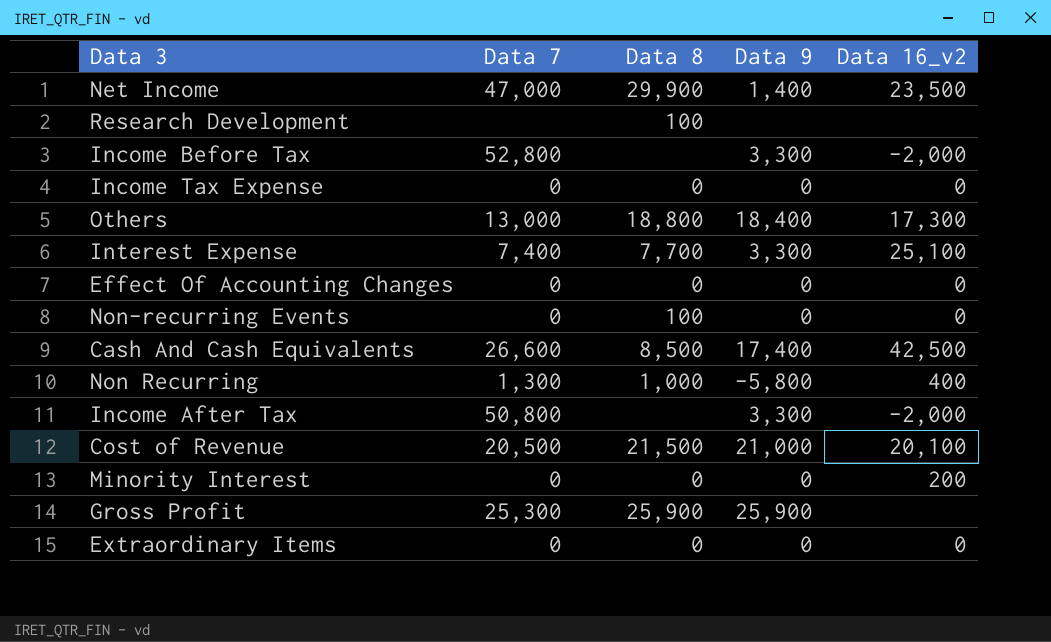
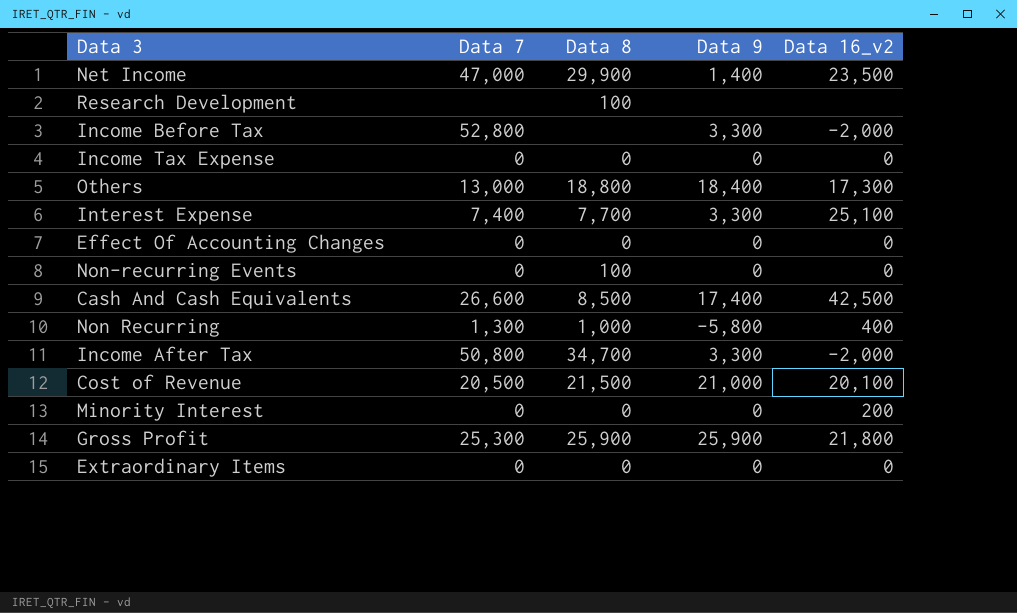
Income After Tax | Data 8: none -> 34,700
Gross Profit | Data 16_v2: none -> 21,800

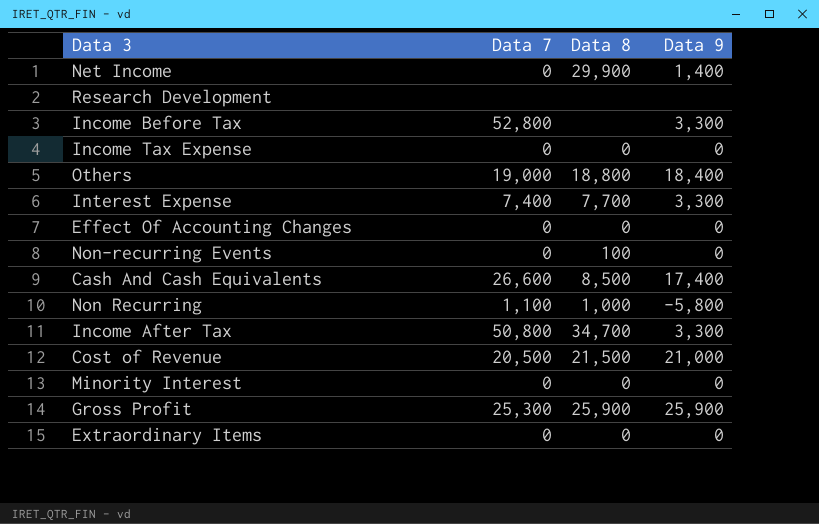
column Data 16_v2 | position: 5 -> none
Net Income | Data 7: 47,000 -> 0
Research Development | Data 8: 100 -> none
Others | Data 7: 13,000 -> 19,000
Non Recurring | Data 7: 1,300 -> 1,100

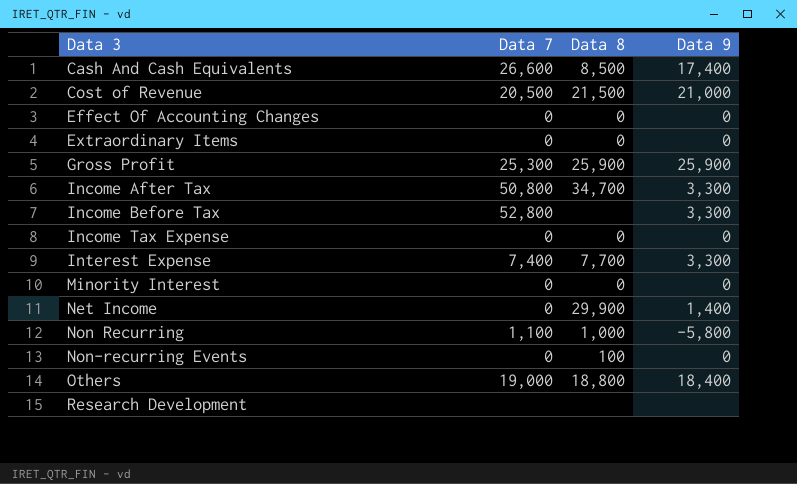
row order: none -> Data 3 ascending

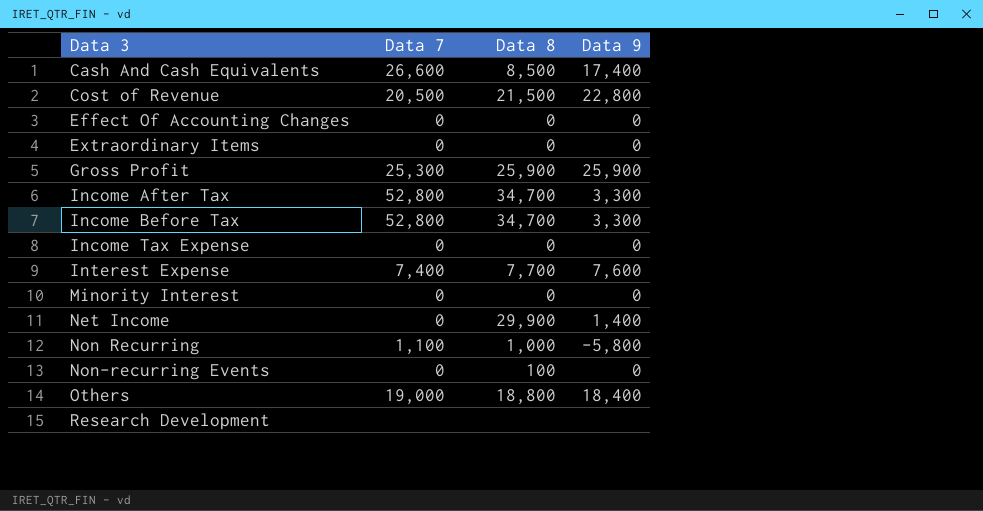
Cost of Revenue | Data 9: 21,000 -> 22,800
Income After Tax | Data 7: 50,800 -> 52,800
Income Before Tax | Data 8: none -> 34,700
Interest Expense | Data 9: 3,300 -> 7,600

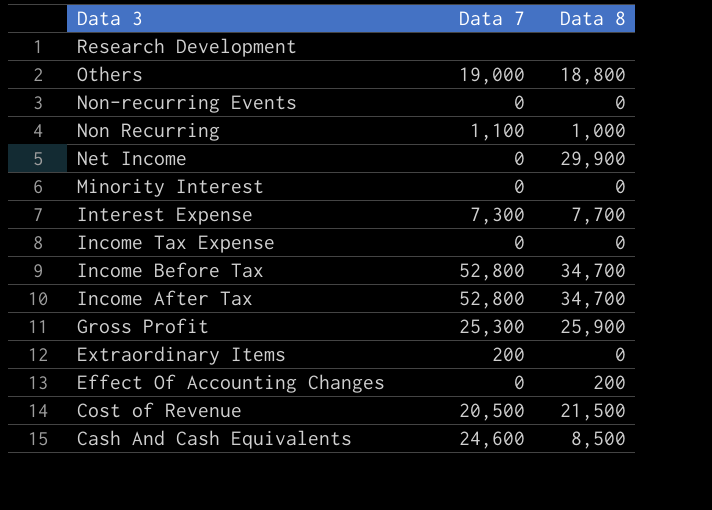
row order: Data 3 ascending -> Data 3 descending
column Data 9 | position: 4 -> none
Non-recurring Events | Data 8: 100 -> 0
Interest Expense | Data 7: 7,400 -> 7,300
Extraordinary Items | Data 7: 0 -> 200
Effect Of Accounting Changes | Data 8: 0 -> 200
Cash And Cash Equivalents | Data 7: 26,600 -> 24,600

